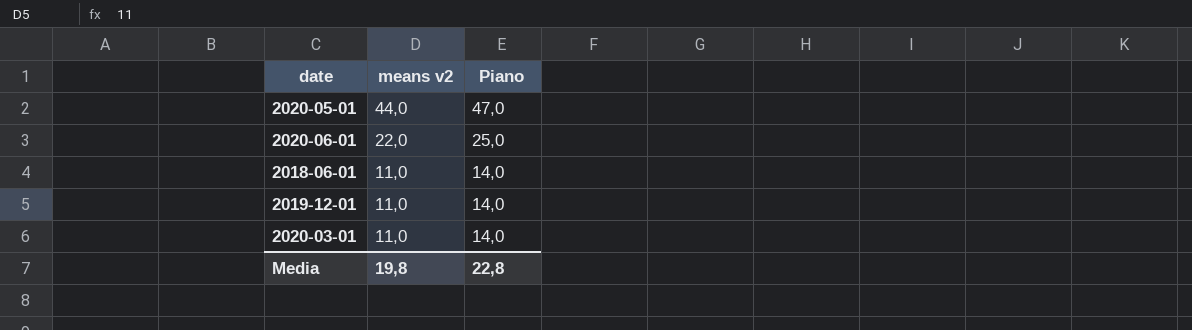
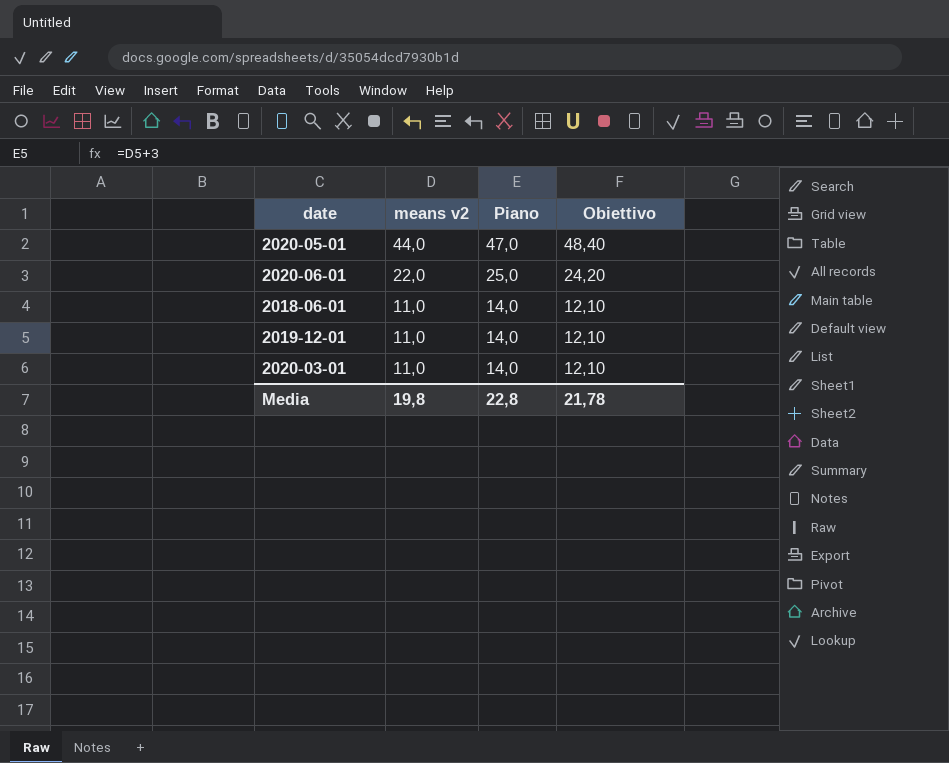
column Obiettivo | formula: none -> [means v2] * 1,1

